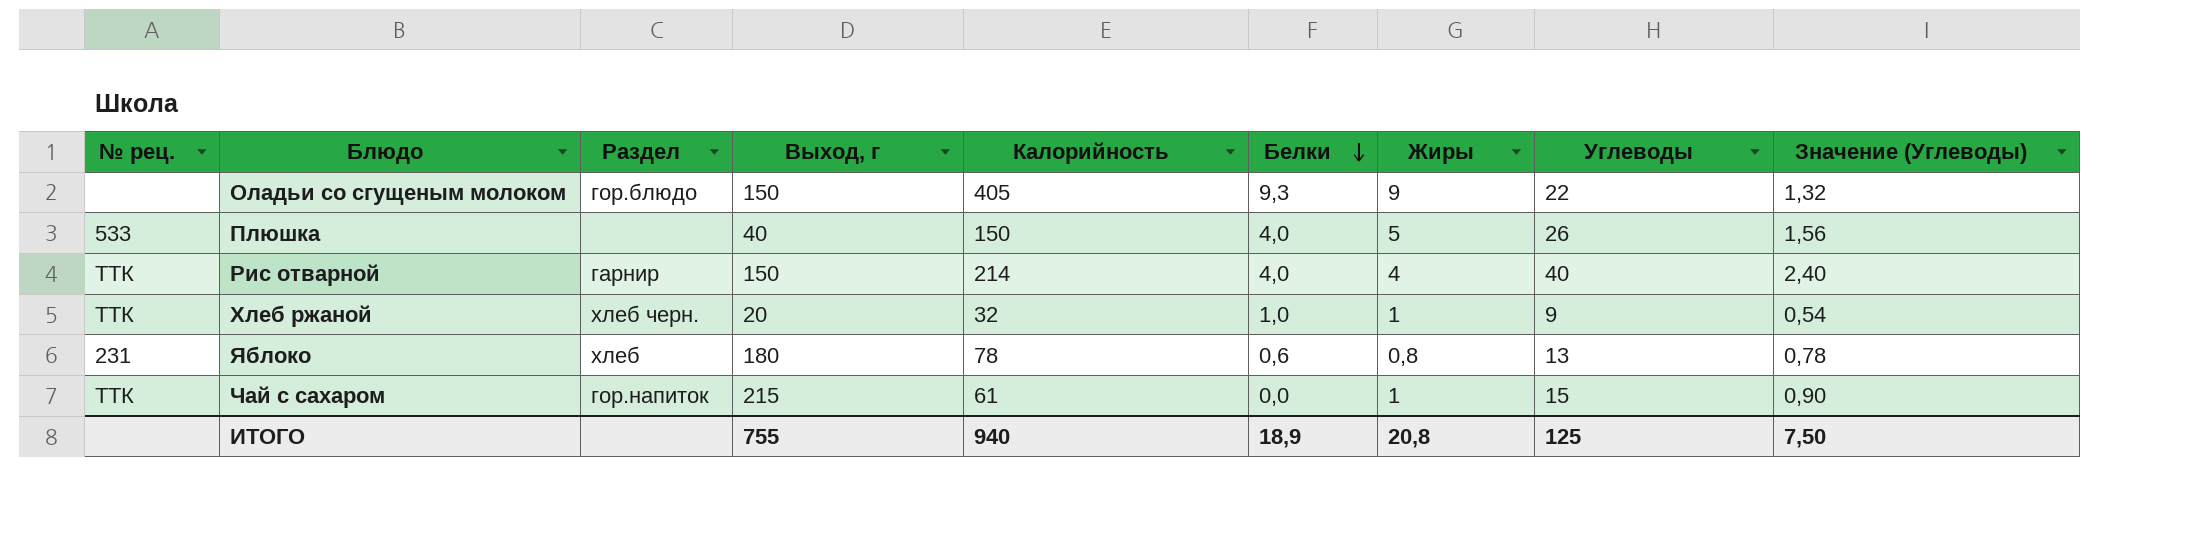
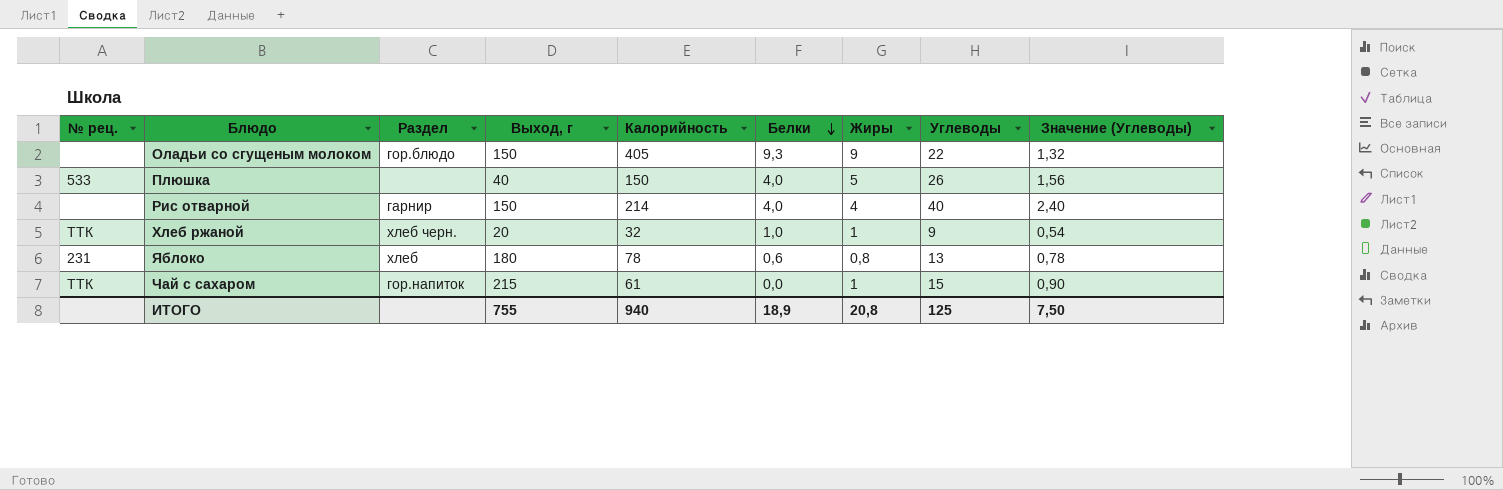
Рис отварной | № рец.: ТТК -> none

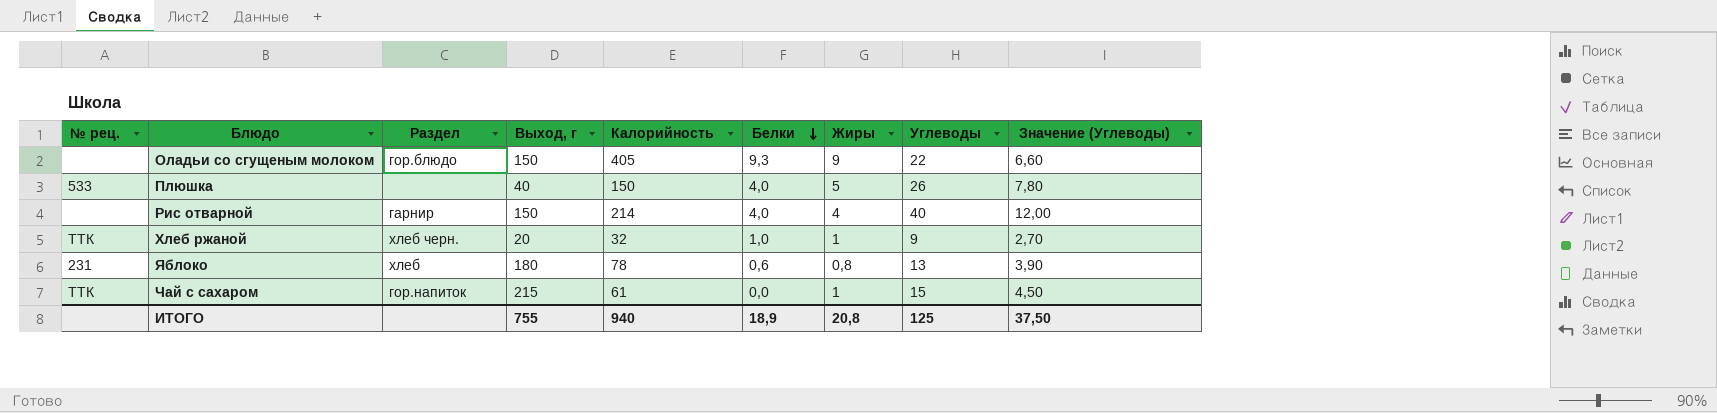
column Значение (Углеводы) | formula: [Углеводы] * 0,06 -> [Углеводы] * 0,3
ИТОГО | Значение (Углеводы): 7,50 -> 37,50

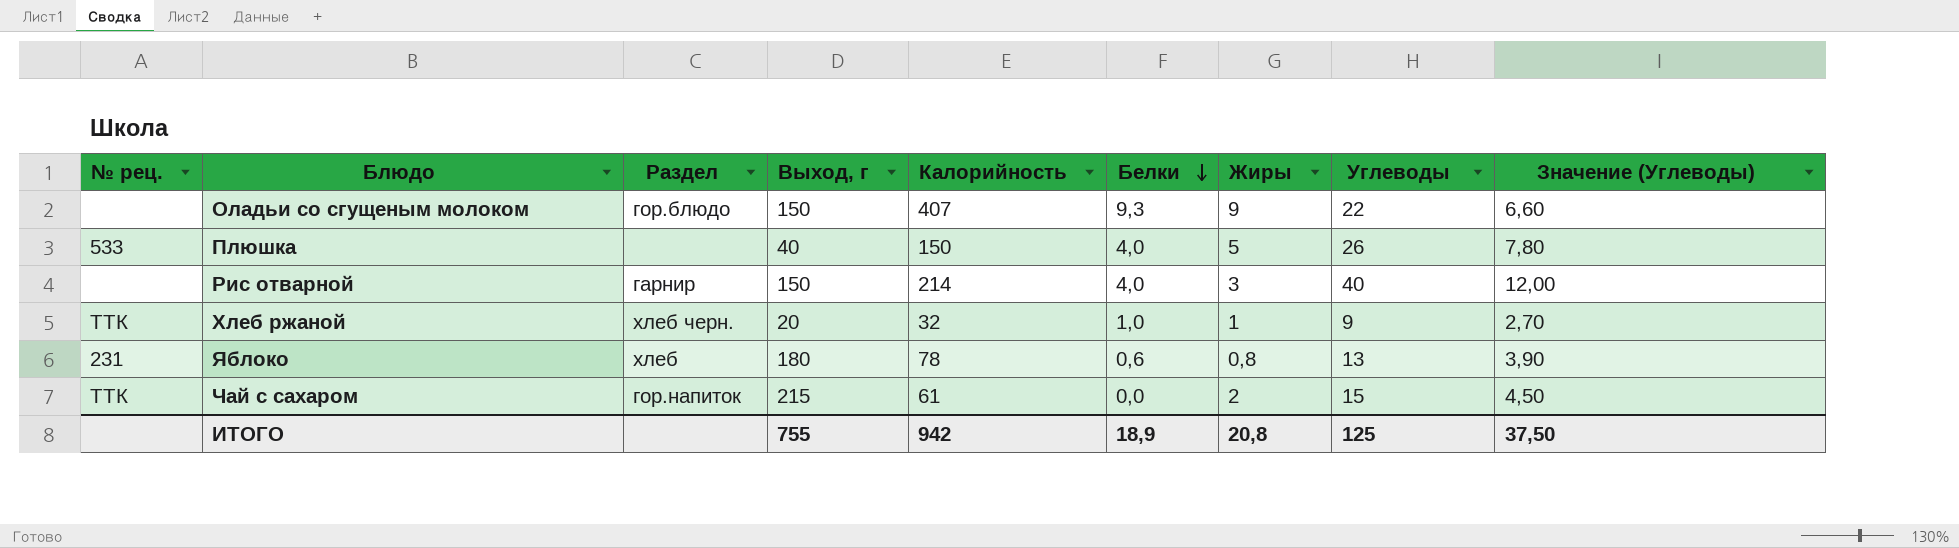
Оладьи со сгущеным молоком | Калорийность: 405 -> 407
Рис отварной | Жиры: 4 -> 3
Чай с сахаром | Жиры: 1 -> 2
ИТОГО | Калорийность: 940 -> 942

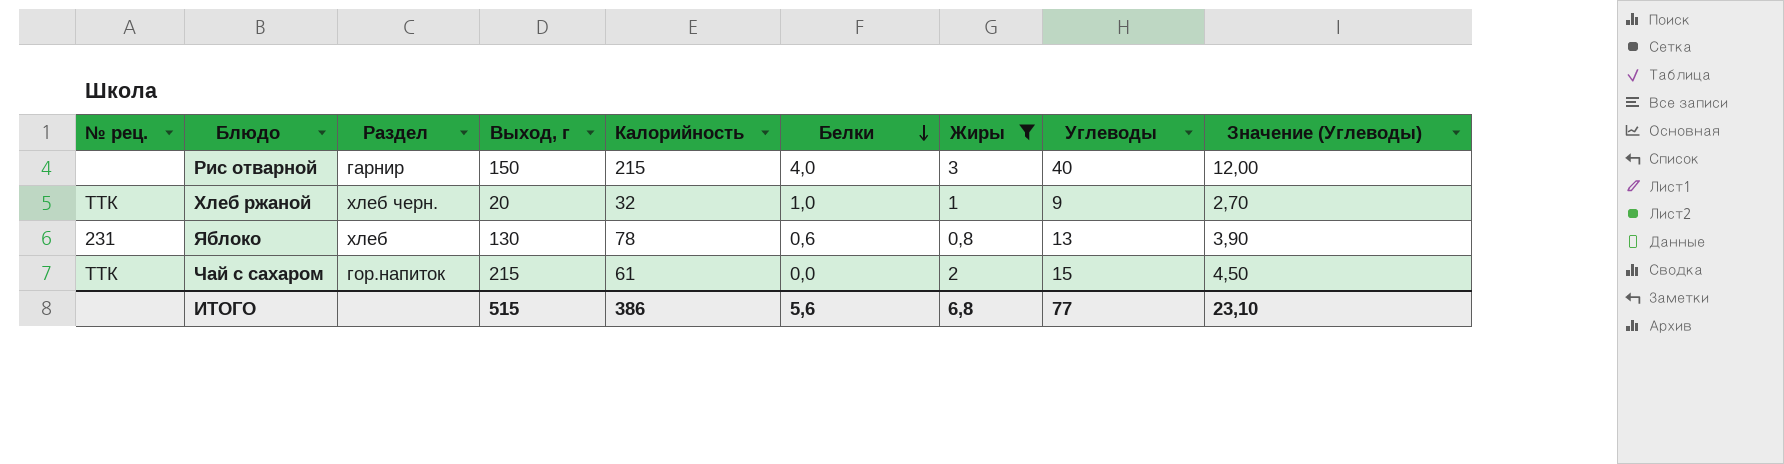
filter: none -> Жиры <= 3
Рис отварной | Калорийность: 214 -> 215
Яблоко | Выход, г: 180 -> 130
ИТОГО | Выход, г: 755 -> 515
ИТОГО | Калорийность: 942 -> 386
ИТОГО | Белки: 18,9 -> 5,6
ИТОГО | Жиры: 20,8 -> 6,8
ИТОГО | Углеводы: 125 -> 77
ИТОГО | Значение (Углеводы): 37,50 -> 23,10

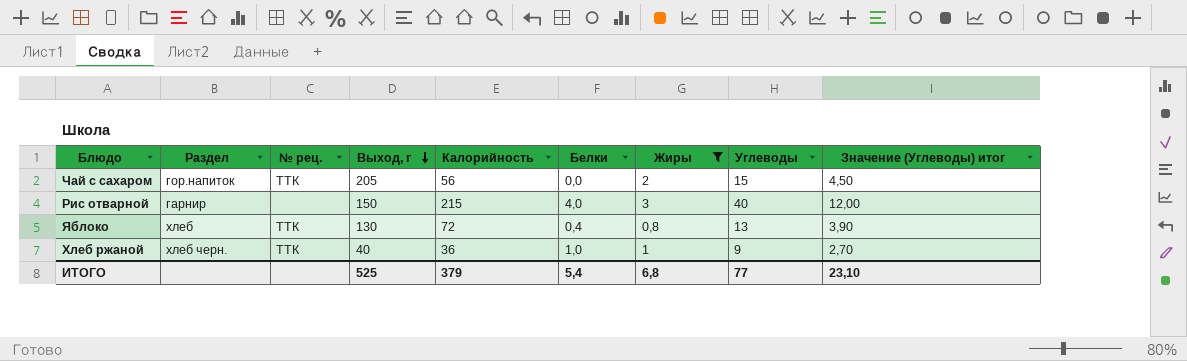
row order: Белки descending -> Выход, г descending
column № рец. | position: 1 -> 3
column name: Значение (Углеводы) -> Значение (Углеводы) итог
Чай с сахаром | Выход, г: 215 -> 205
Чай с сахаром | Калорийность: 61 -> 56
Яблоко | № рец.: 231 -> ТТК
Яблоко | Калорийность: 78 -> 72
Яблоко | Белки: 0,6 -> 0,4
Хлеб ржаной | Выход, г: 20 -> 40
Хлеб ржаной | Калорийность: 32 -> 36
ИТОГО | Выход, г: 515 -> 525
ИТОГО | Калорийность: 386 -> 379
ИТОГО | Белки: 5,6 -> 5,4

